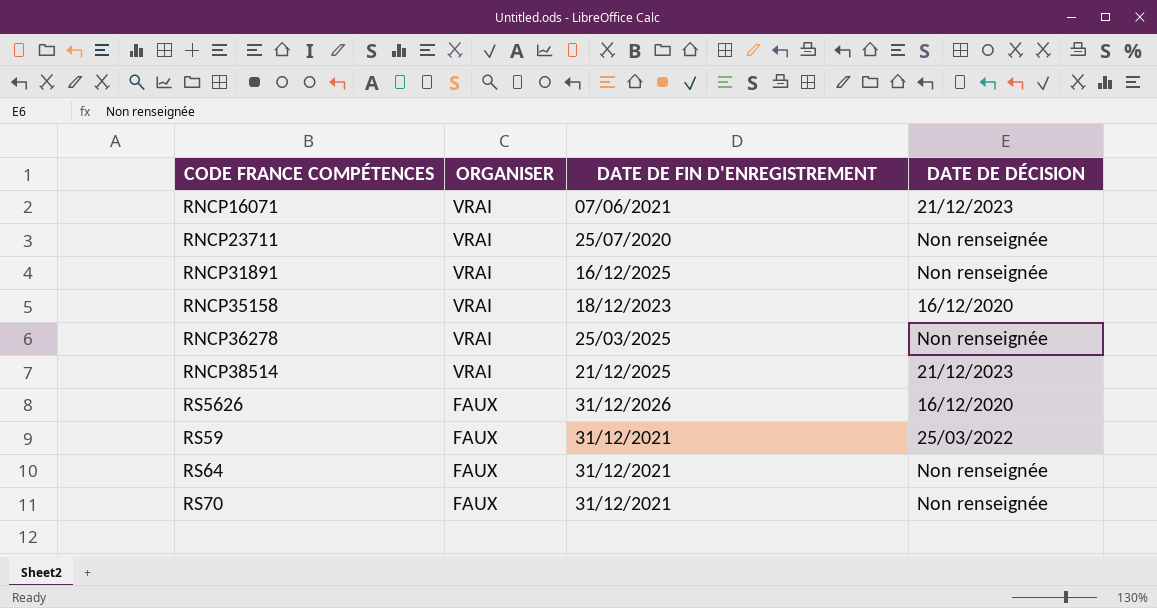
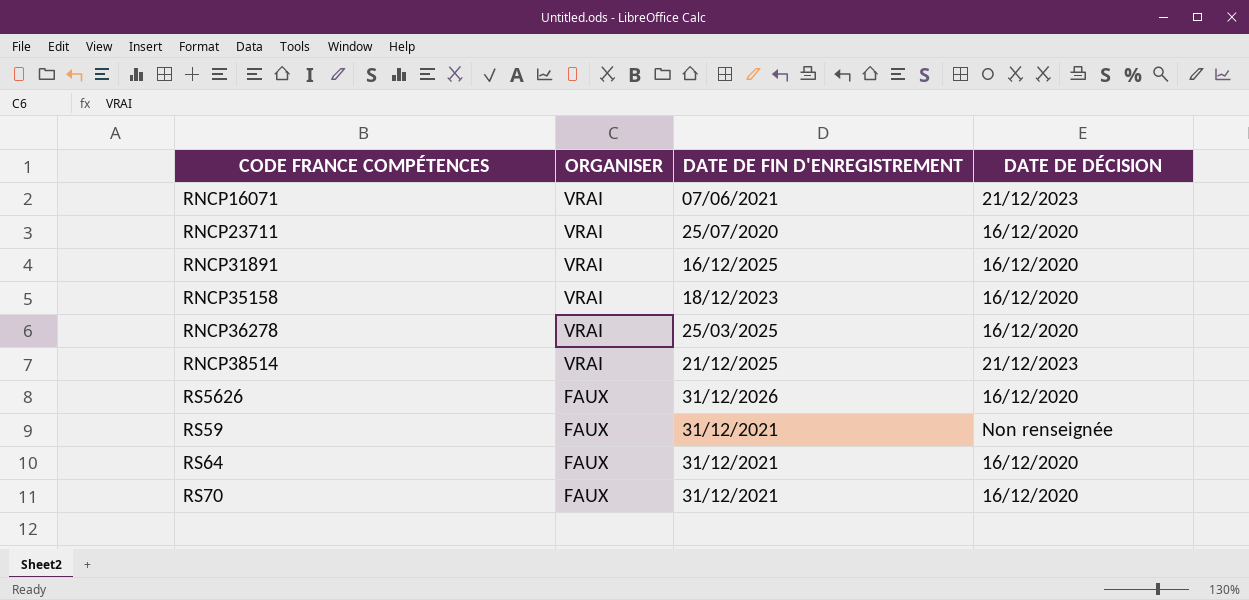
RNCP23711 | DATE DE DÉCISION: Non renseignée -> 16/12/2020
RNCP31891 | DATE DE DÉCISION: Non renseignée -> 16/12/2020
RNCP36278 | DATE DE DÉCISION: Non renseignée -> 16/12/2020
RS59 | DATE DE DÉCISION: 25/03/2022 -> Non renseignée
RS64 | DATE DE DÉCISION: Non renseignée -> 16/12/2020
RS70 | DATE DE DÉCISION: Non renseignée -> 16/12/2020

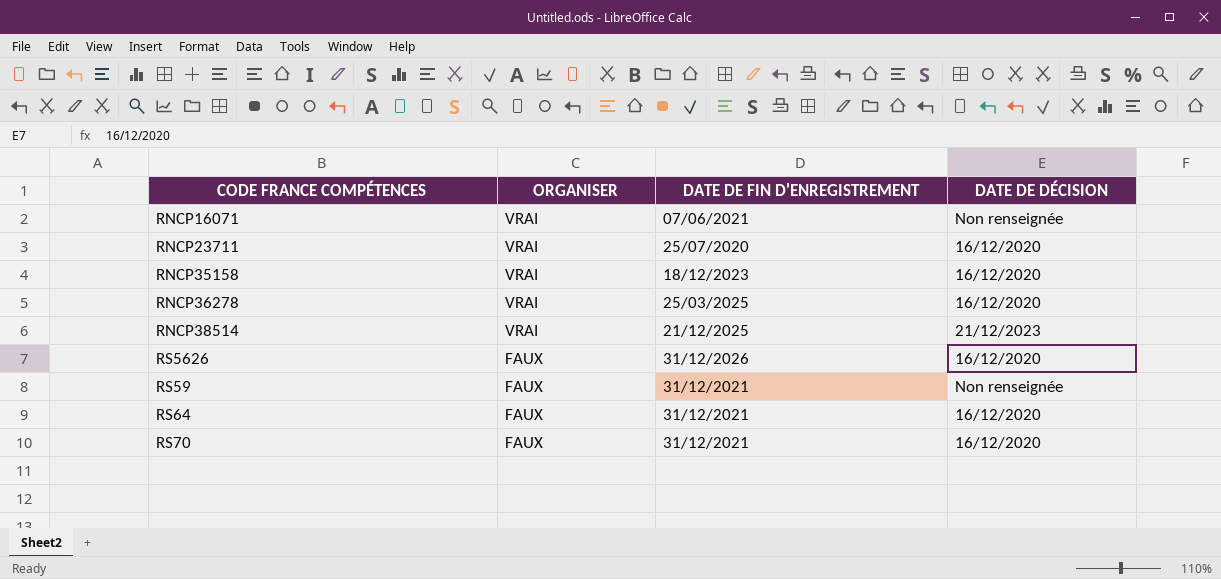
row RNCP31891: VRAI | 16/12/2025 | 16/12/2020 -> none
RNCP16071 | DATE DE DÉCISION: 21/12/2023 -> Non renseignée

